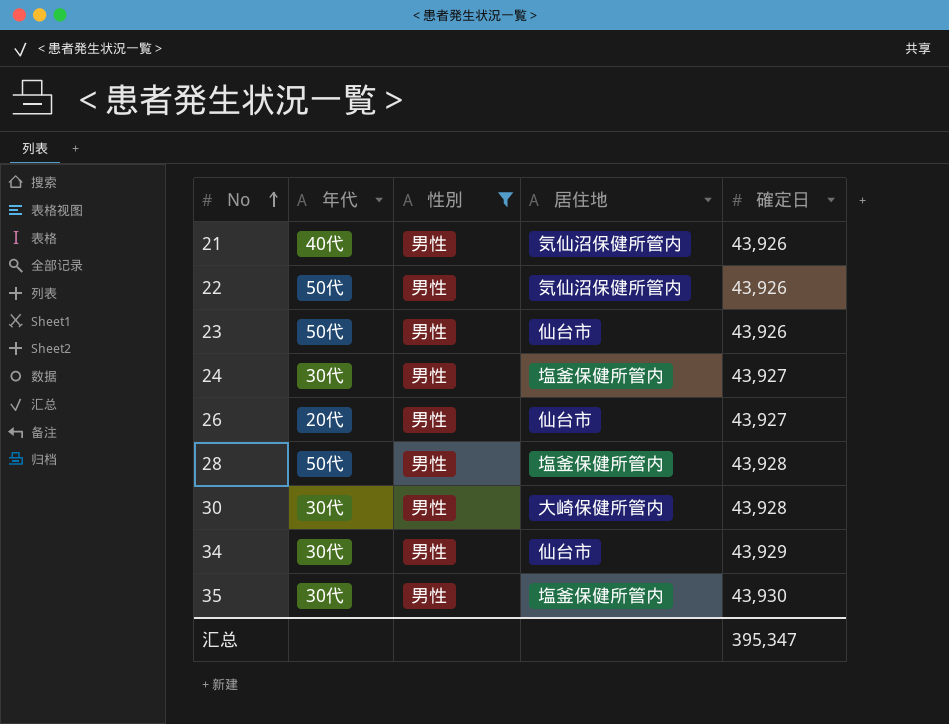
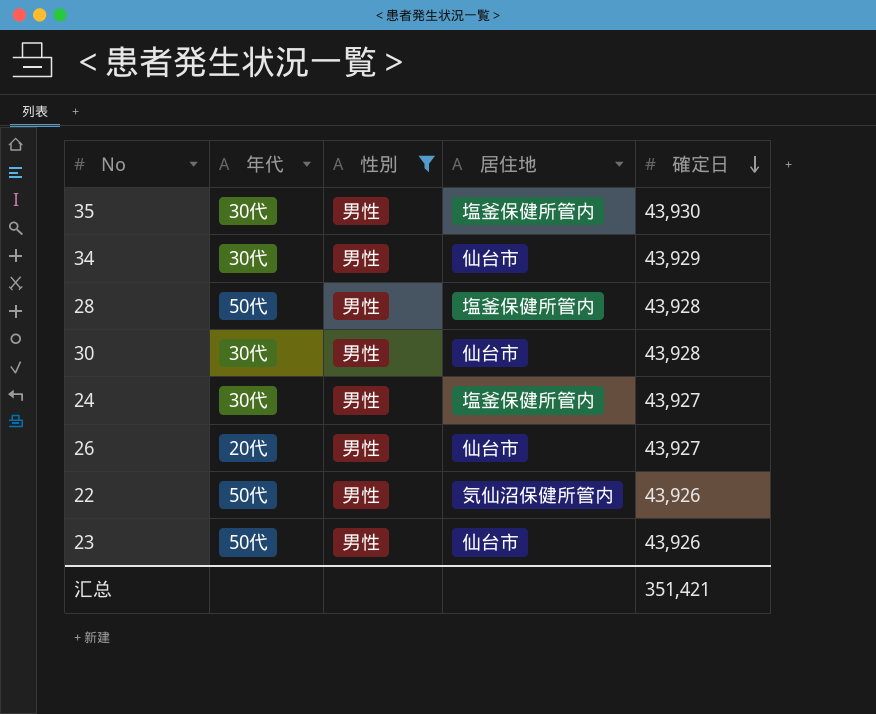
row order: No ascending -> 確定日 descending
row 21: 40代 | 男性 | 気仙沼保健所管内 | 43,926 -> none
30 | 居住地: 大崎保健所管内 -> 仙台市
汇总 | 確定日: 395,347 -> 351,421

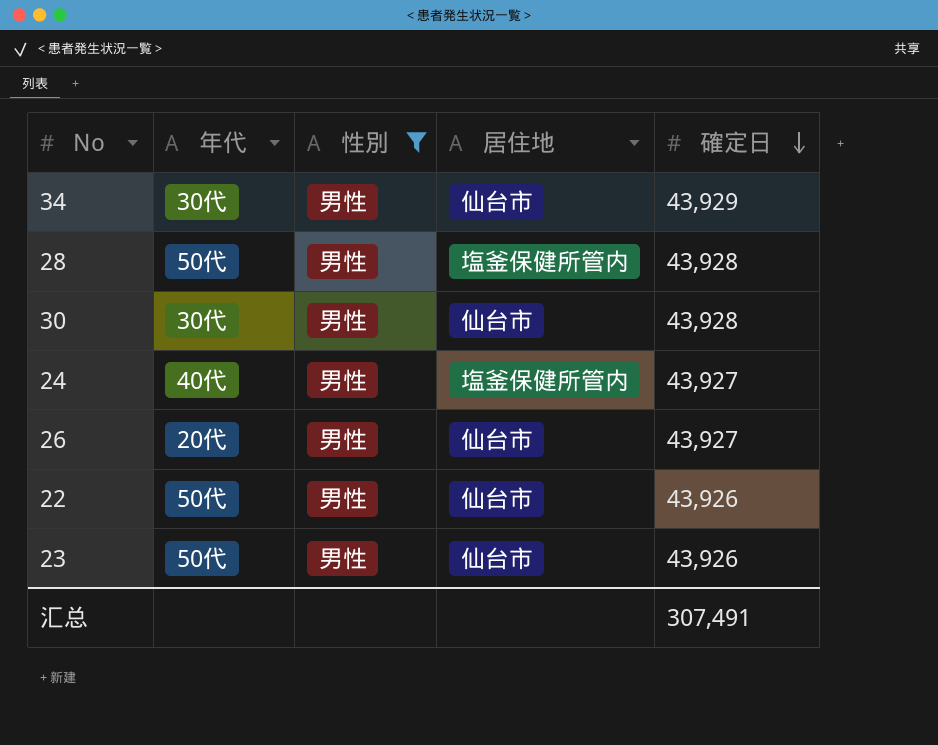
row 35: 30代 | 男性 | 塩釜保健所管内 | 43,930 -> none
24 | 年代: 30代 -> 40代
22 | 居住地: 気仙沼保健所管内 -> 仙台市
汇总 | 確定日: 351,421 -> 307,491

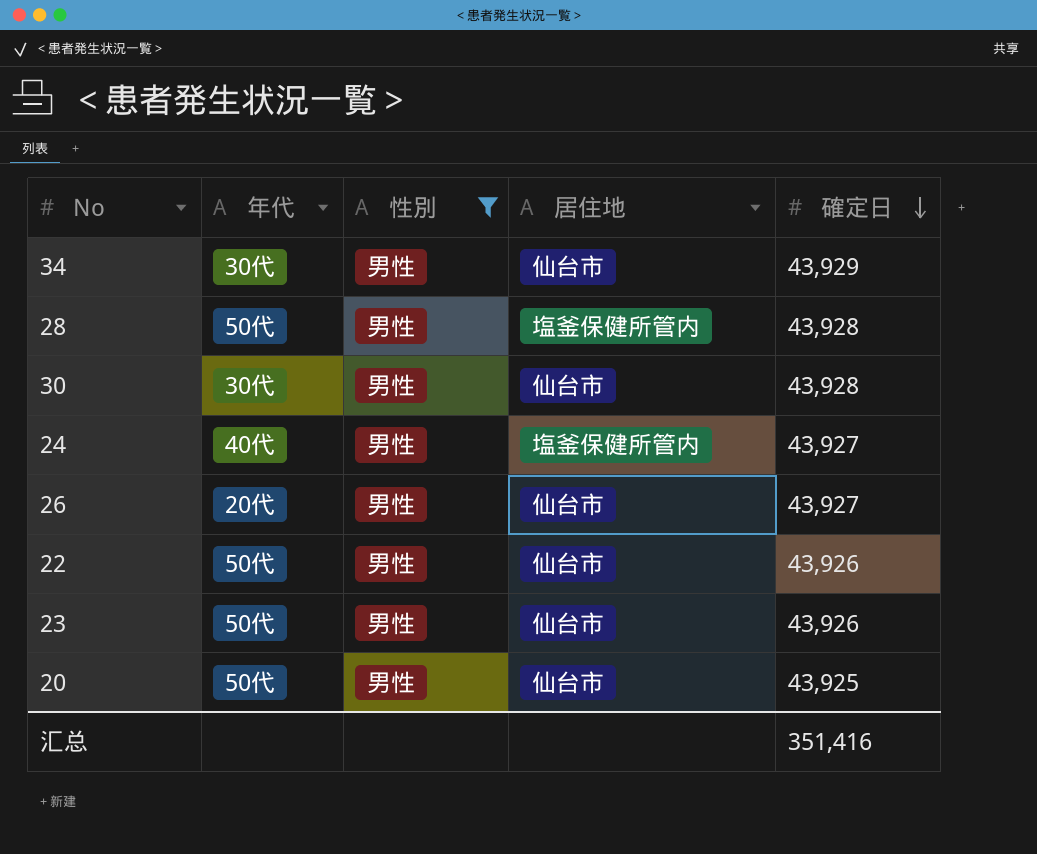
row 20: none -> 50代 | 男性 | 仙台市 | 43,925
汇总 | 確定日: 307,491 -> 351,416

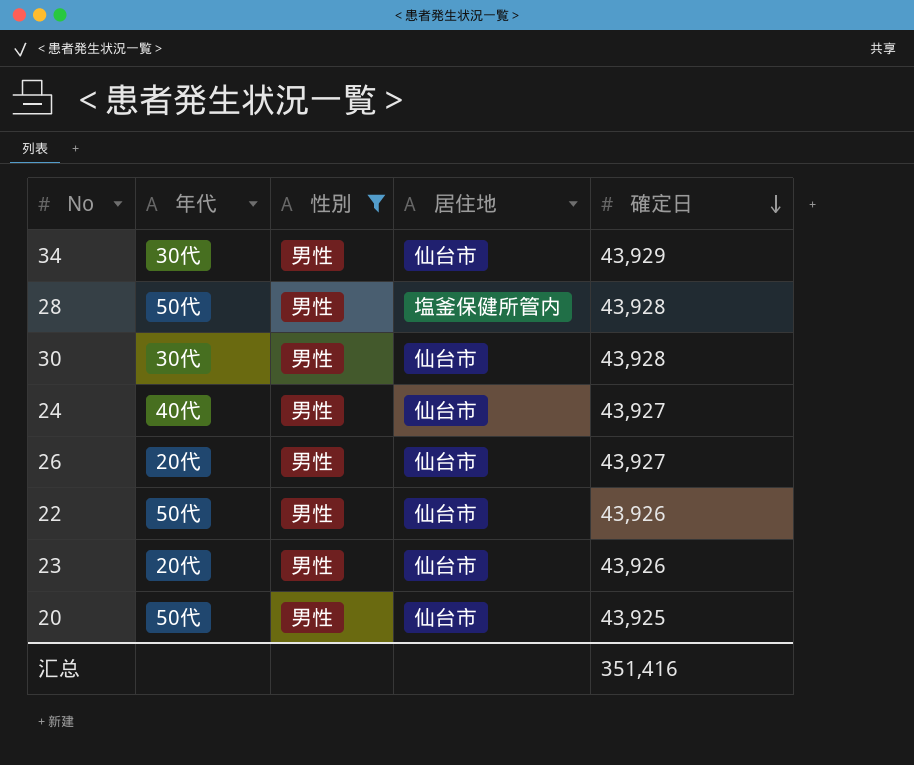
24 | 居住地: 塩釜保健所管内 -> 仙台市
23 | 年代: 50代 -> 20代

